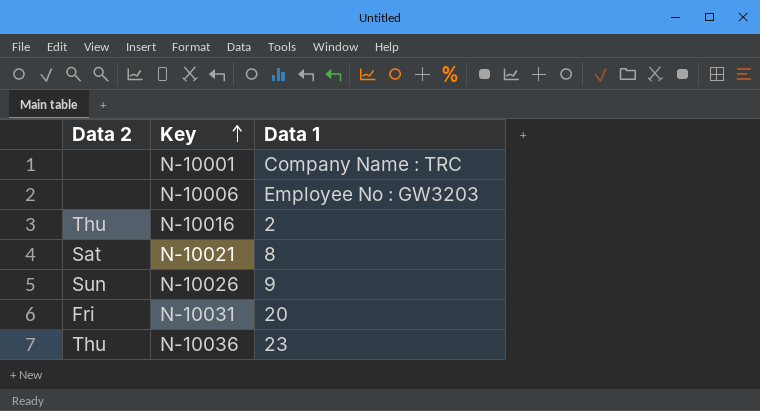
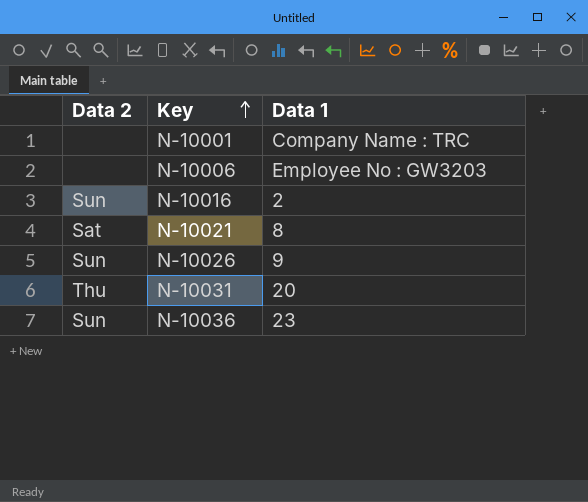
N-10016 | Data 2: Thu -> Sun
N-10031 | Data 2: Fri -> Thu
N-10036 | Data 2: Thu -> Sun

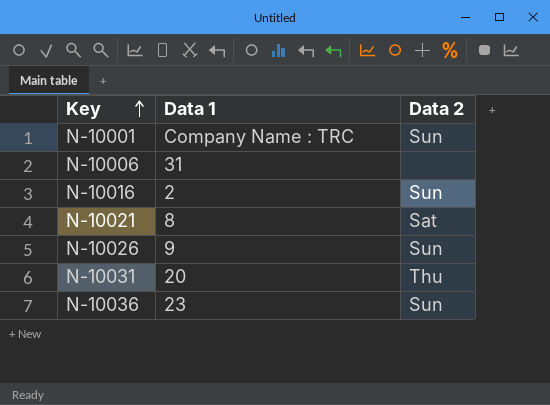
column Data 2 | position: 1 -> 3
N-10001 | Data 2: none -> Sun
N-10006 | Data 1: Employee No : GW3203 -> 31

